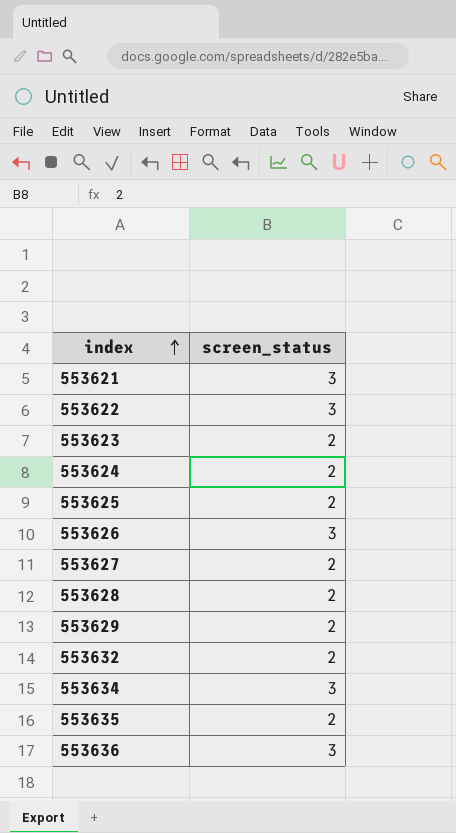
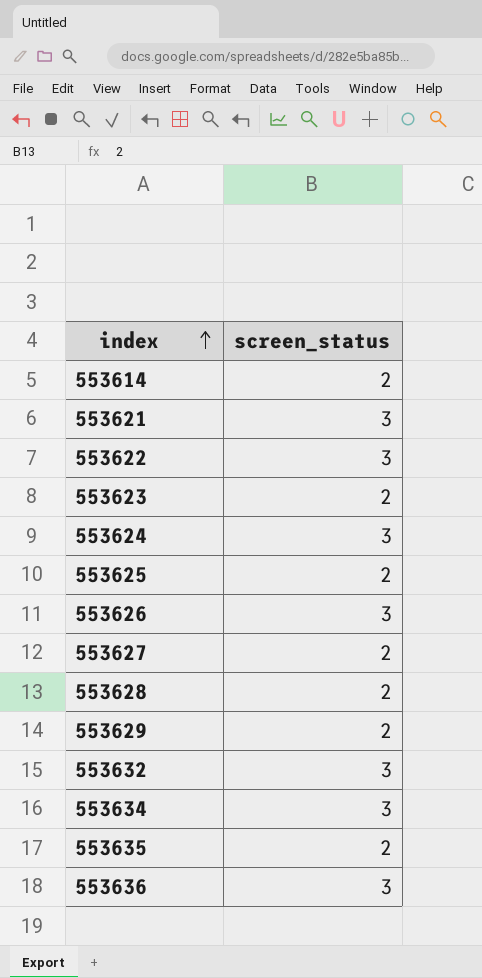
row 553614: none -> 2
553624 | screen_status: 2 -> 3
553632 | screen_status: 2 -> 3

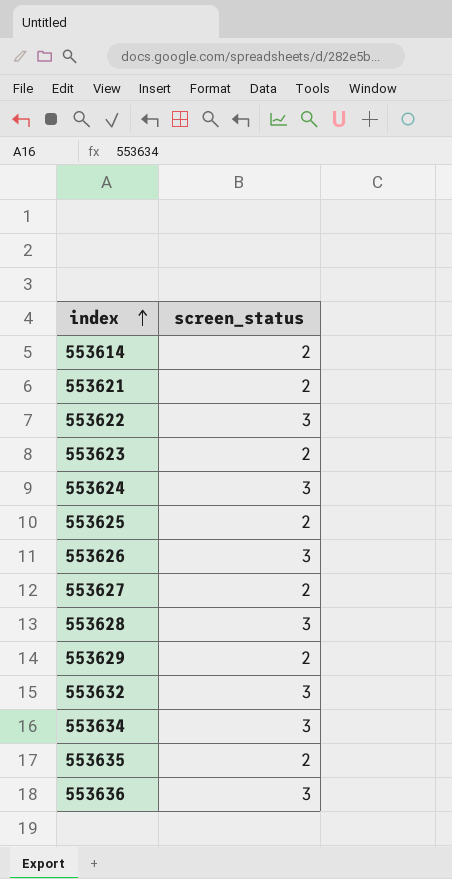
553621 | screen_status: 3 -> 2
553628 | screen_status: 2 -> 3

